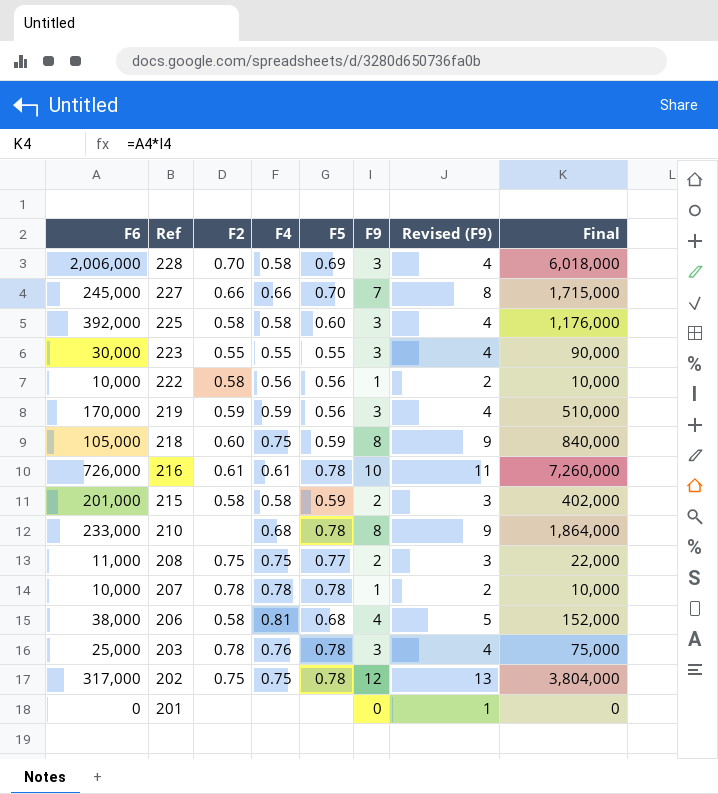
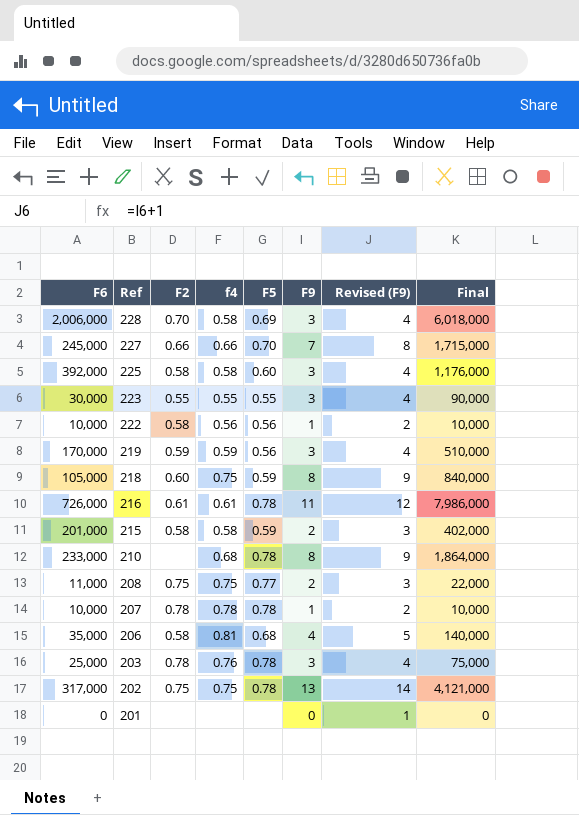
column name: F4 -> f4
216 | F9: 10 -> 11
216 | Revised (F9): 11 -> 12
216 | Final: 7,260,000 -> 7,986,000
206 | F6: 38,000 -> 35,000
206 | Final: 152,000 -> 140,000
202 | F9: 12 -> 13
202 | Revised (F9): 13 -> 14
202 | Final: 3,804,000 -> 4,121,000

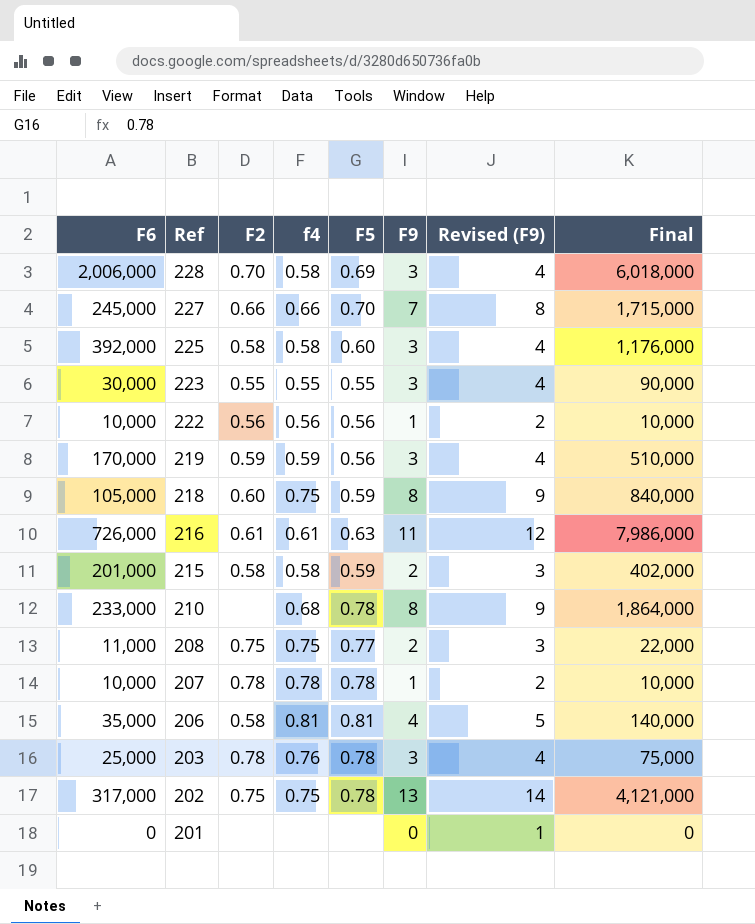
222 | F2: 0.58 -> 0.56
216 | F5: 0.78 -> 0.63
206 | F5: 0.68 -> 0.81

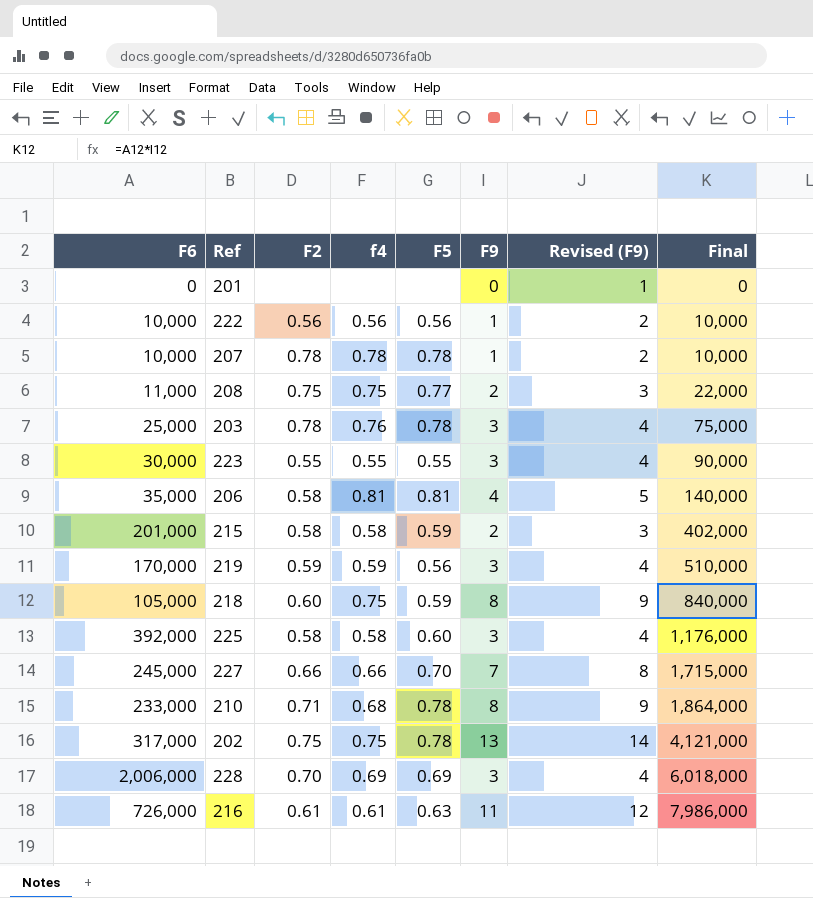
row order: Ref descending -> Final ascending
210 | F2: none -> 0.71
228 | f4: 0.58 -> 0.69

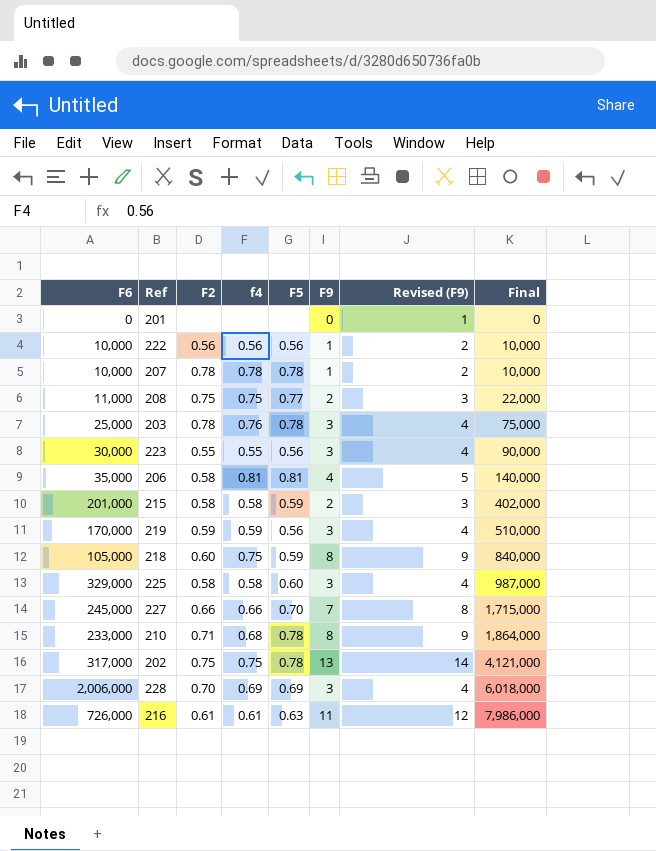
223 | F5: 0.55 -> 0.56
225 | F6: 392,000 -> 329,000
225 | Final: 1,176,000 -> 987,000

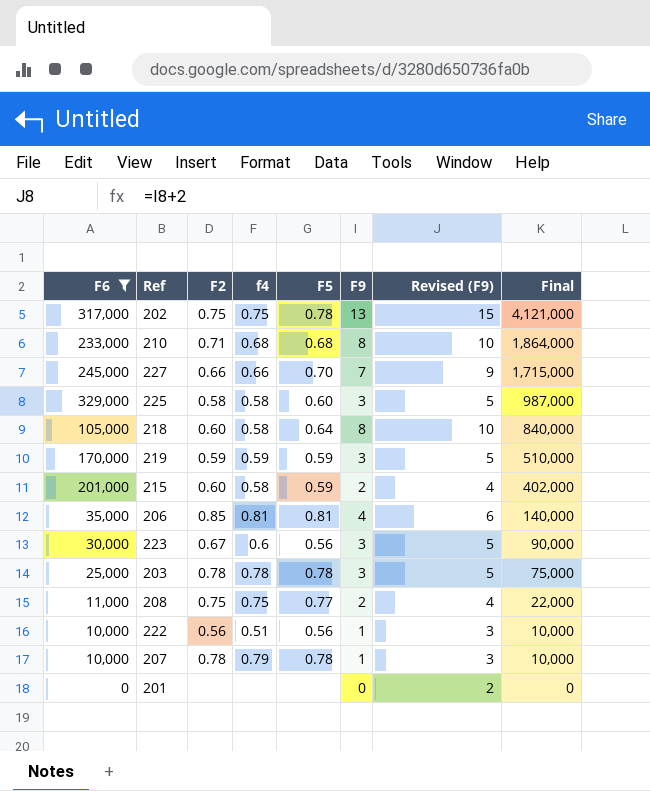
filter: none -> F6 <= 329,000
row order: Final ascending -> Final descending
column Revised (F9) | formula: [F9] + 1 -> [F9] + 2
210 | F5: 0.78 -> 0.68
218 | f4: 0.75 -> 0.58
218 | F5: 0.59 -> 0.64
219 | F5: 0.56 -> 0.59
215 | F2: 0.58 -> 0.60
206 | F2: 0.58 -> 0.85
223 | F2: 0.55 -> 0.67
223 | f4: 0.55 -> 0.6
203 | f4: 0.76 -> 0.78
222 | f4: 0.56 -> 0.51
207 | f4: 0.78 -> 0.79

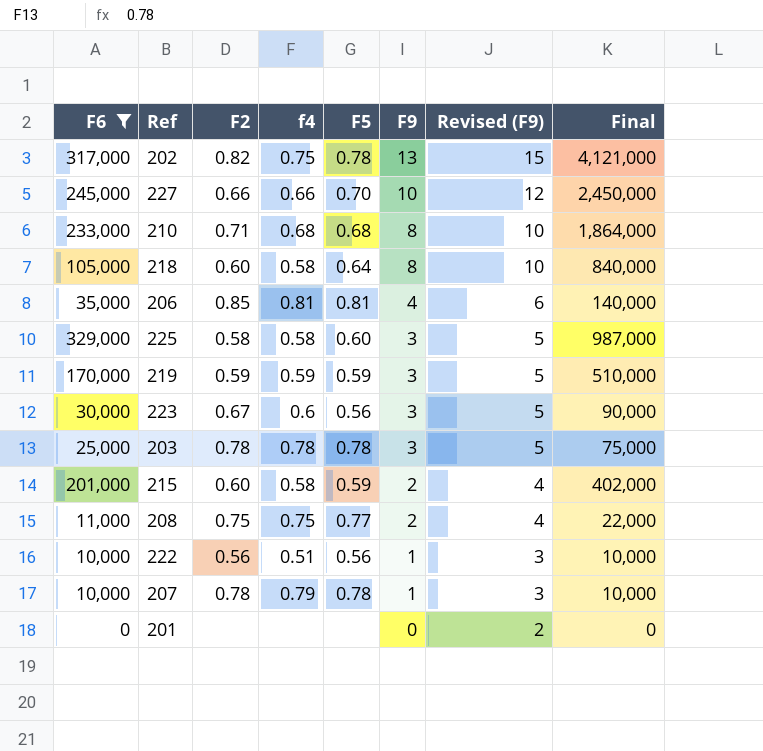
row order: Final descending -> F9 descending
202 | F2: 0.75 -> 0.82
227 | F9: 7 -> 10
227 | Revised (F9): 9 -> 12
227 | Final: 1,715,000 -> 2,450,000

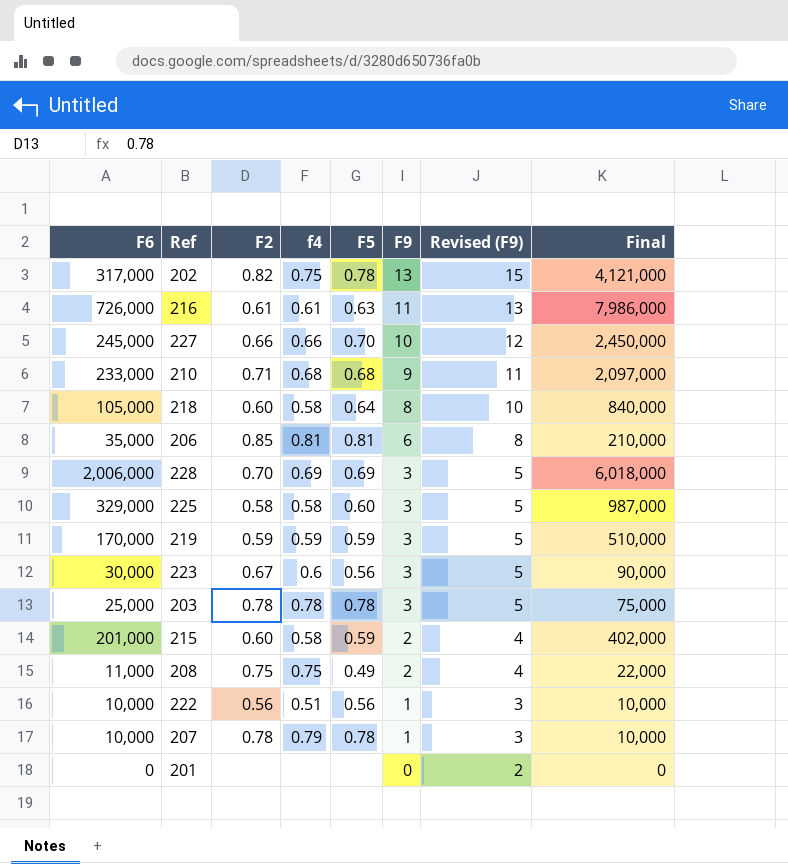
filter: F6 <= 329,000 -> none
210 | F9: 8 -> 9
210 | Revised (F9): 10 -> 11
210 | Final: 1,864,000 -> 2,097,000
206 | F9: 4 -> 6
206 | Revised (F9): 6 -> 8
206 | Final: 140,000 -> 210,000
208 | F5: 0.77 -> 0.49

